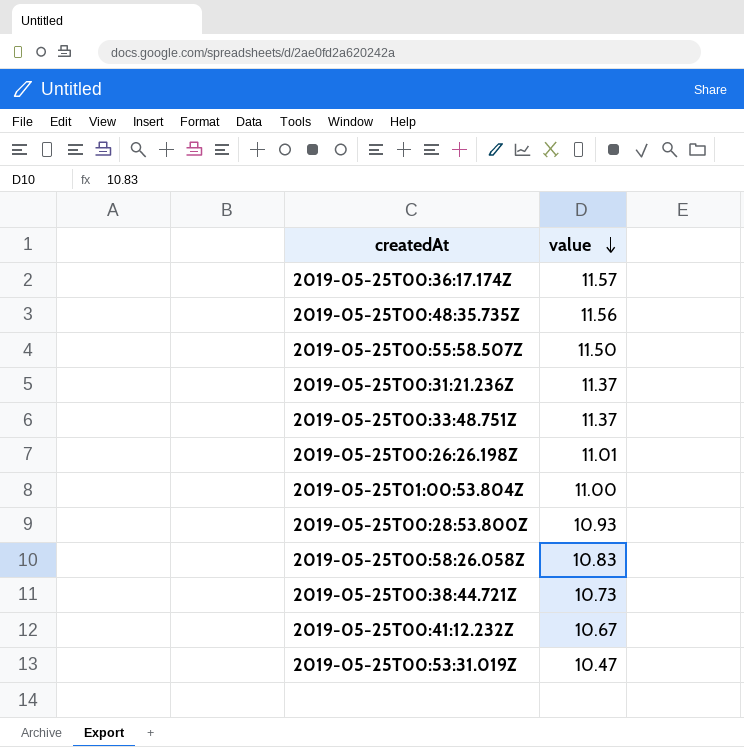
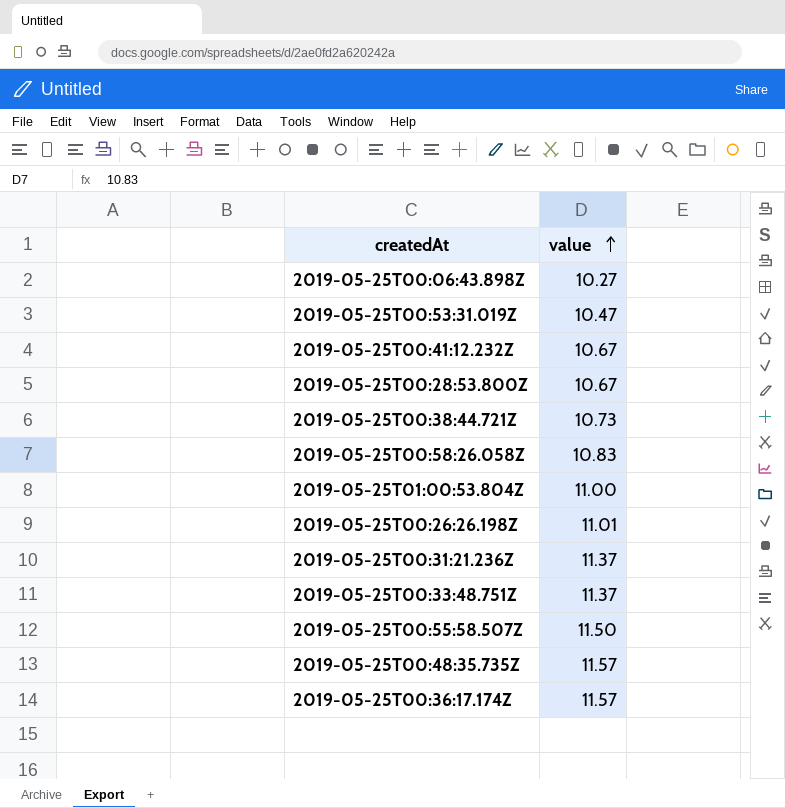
row order: value descending -> value ascending
row 2019-05-25T00:06:43.898Z: none -> 10.27
2019-05-25T00:28:53.800Z | value: 10.93 -> 10.67
2019-05-25T00:48:35.735Z | value: 11.56 -> 11.57

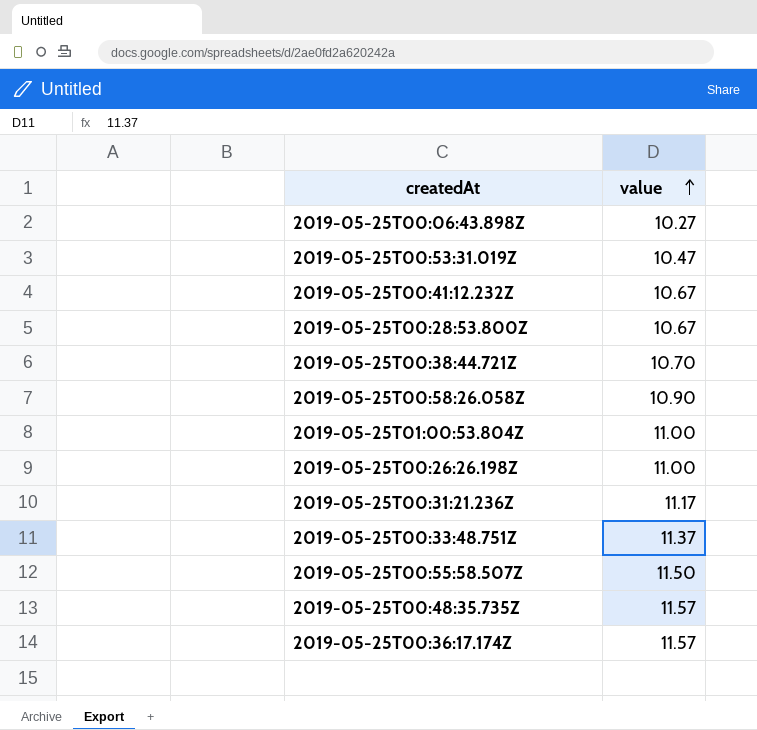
2019-05-25T00:38:44.721Z | value: 10.73 -> 10.70
2019-05-25T00:58:26.058Z | value: 10.83 -> 10.90
2019-05-25T00:26:26.198Z | value: 11.01 -> 11.00
2019-05-25T00:31:21.236Z | value: 11.37 -> 11.17

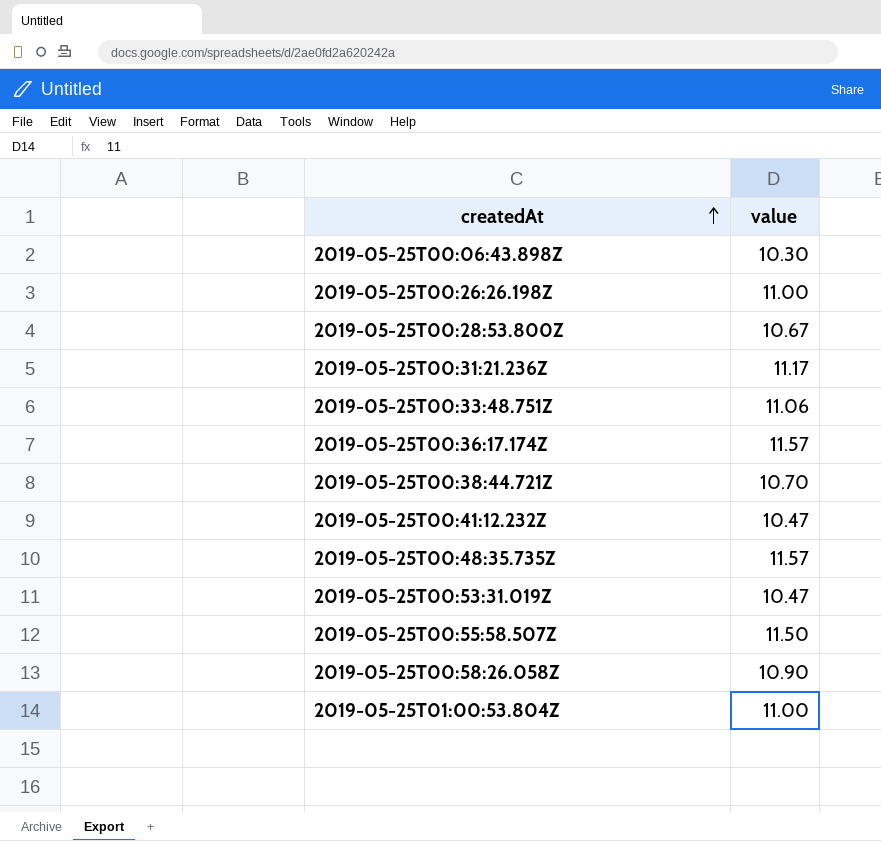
row order: value ascending -> createdAt ascending
2019-05-25T00:06:43.898Z | value: 10.27 -> 10.30
2019-05-25T00:33:48.751Z | value: 11.37 -> 11.06
2019-05-25T00:41:12.232Z | value: 10.67 -> 10.47

